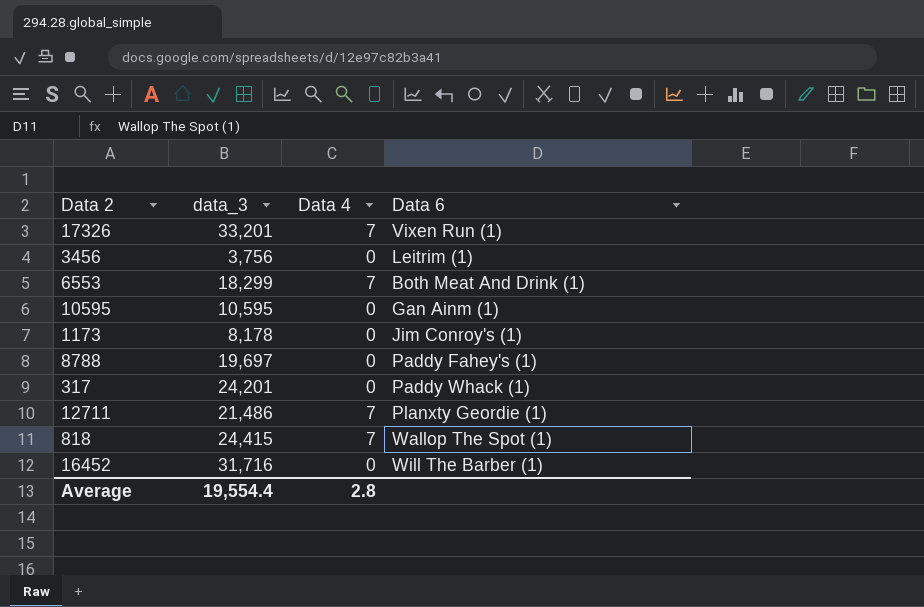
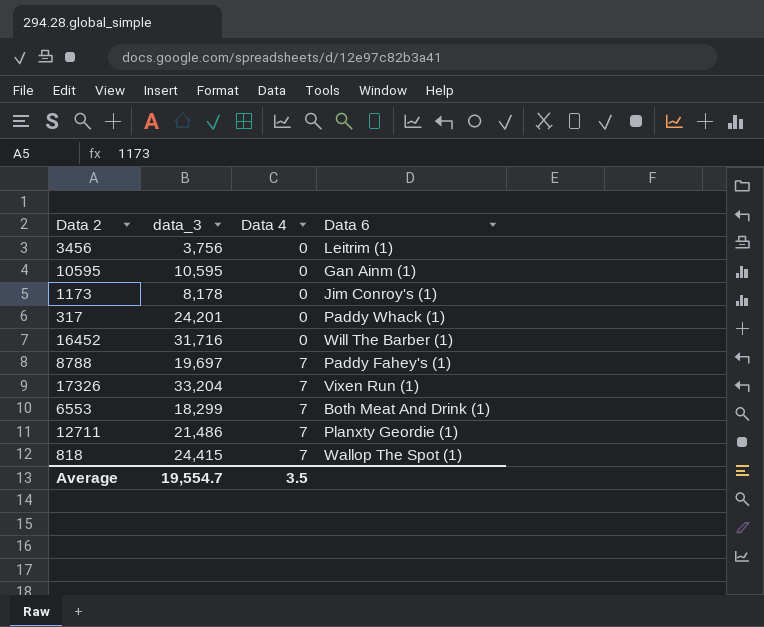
row order: none -> Data 4 ascending
8788 | Data 4: 0 -> 7
17326 | data_3: 33,201 -> 33,204
Average | data_3: 19,554.4 -> 19,554.7
Average | Data 4: 2.8 -> 3.5

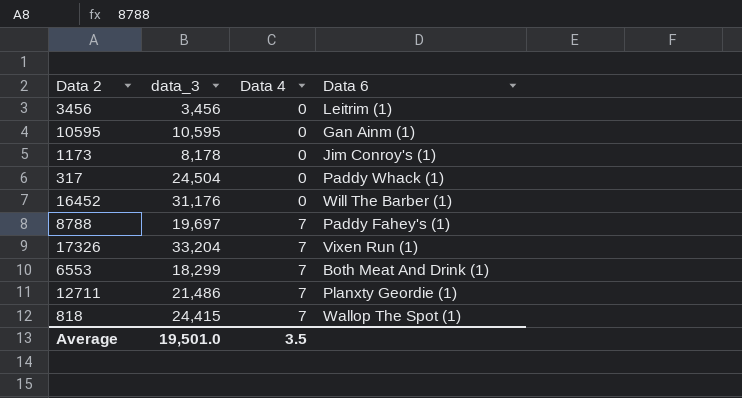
3456 | data_3: 3,756 -> 3,456
317 | data_3: 24,201 -> 24,504
16452 | data_3: 31,716 -> 31,176
Average | data_3: 19,554.7 -> 19,501.0

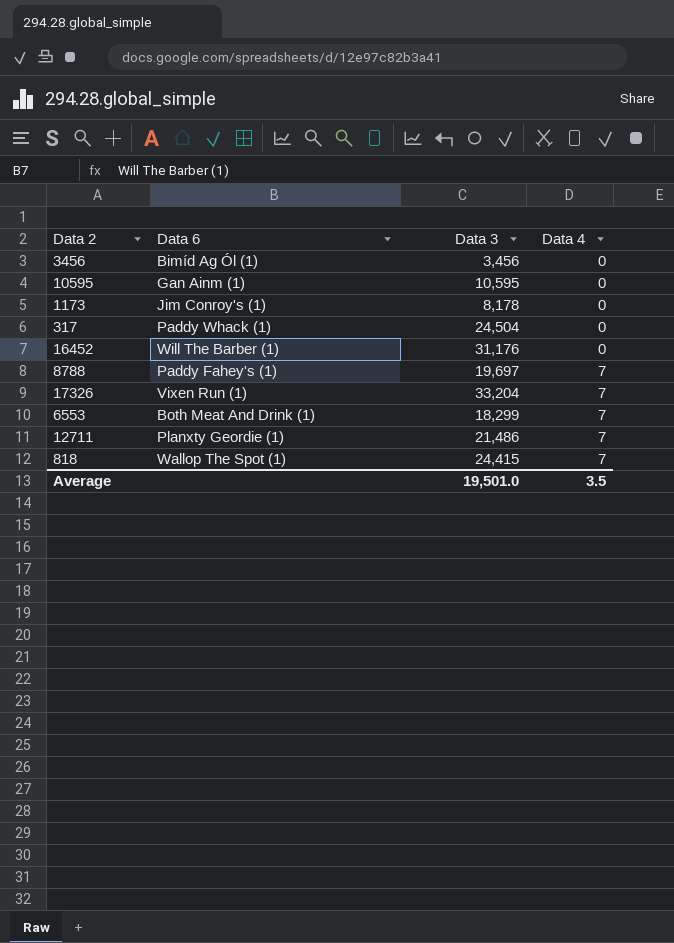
column Data 6 | position: 4 -> 2
column name: data_3 -> Data 3
3456 | Data 6: Leitrim (1) -> Bimíd Ag Ól (1)

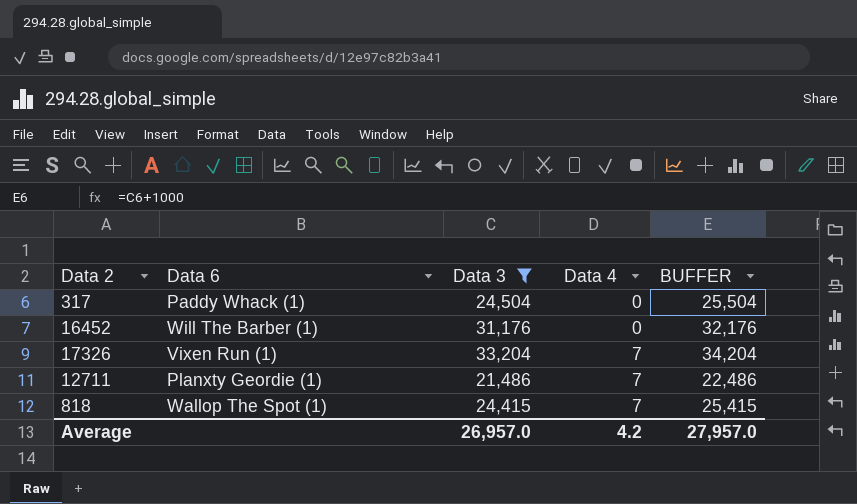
filter: none -> Data 3 >= 21,486
column BUFFER | formula: none -> [Data 3] + 1000
Average | Data 3: 19,501.0 -> 26,957.0
Average | Data 4: 3.5 -> 4.2

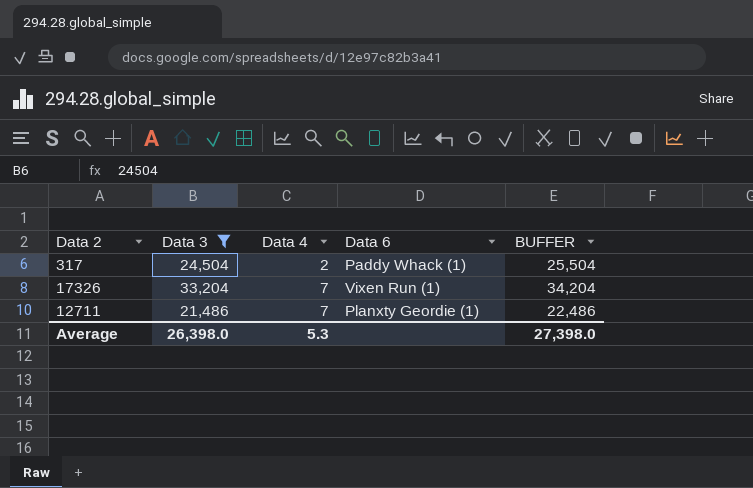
column Data 6 | position: 2 -> 4
row 16452: Will The Barber (1) | 31,176 | 0 | 32,176 -> none
row 818: Wallop The Spot (1) | 24,415 | 7 | 25,415 -> none
317 | Data 4: 0 -> 2
Average | Data 3: 26,957.0 -> 26,398.0
Average | Data 4: 4.2 -> 5.3
Average | BUFFER: 27,957.0 -> 27,398.0

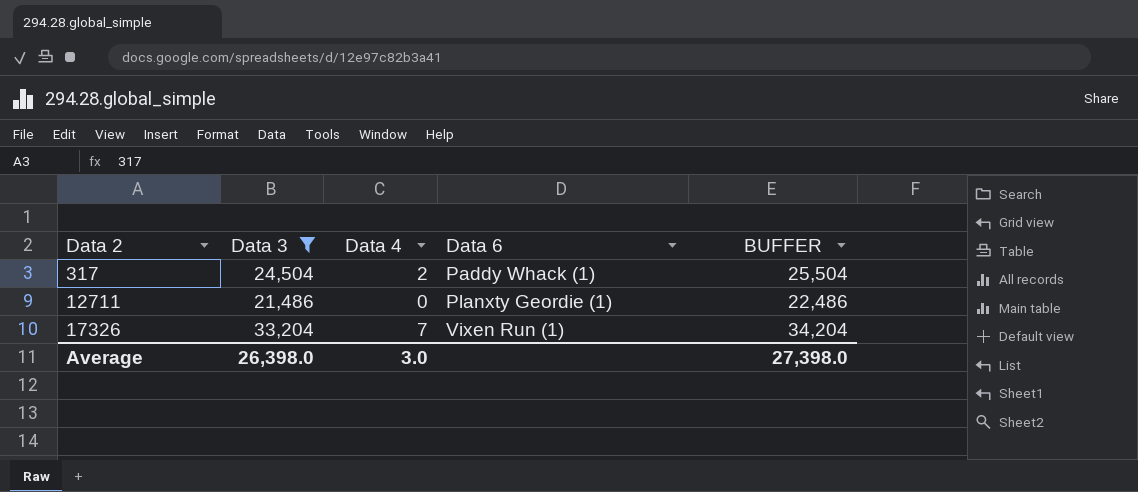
row order: Data 4 ascending -> Data 2 ascending
12711 | Data 4: 7 -> 0
Average | Data 4: 5.3 -> 3.0

